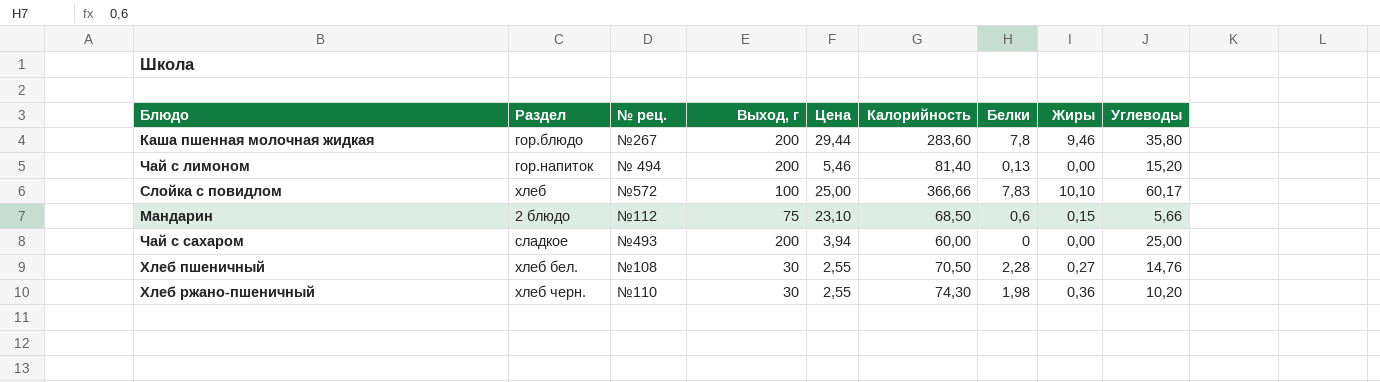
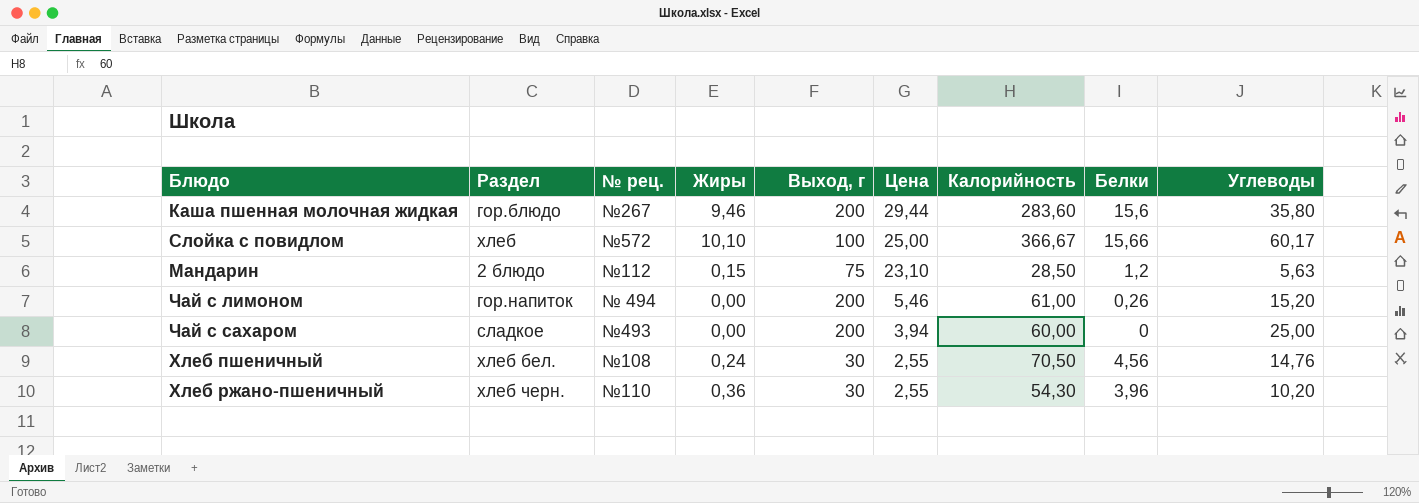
row order: none -> Цена descending
column Жиры | position: 8 -> 4
Каша пшенная молочная жидкая | Белки: 7,8 -> 15,6
Слойка с повидлом | Калорийность: 366,66 -> 366,67
Слойка с повидлом | Белки: 7,83 -> 15,66
Мандарин | Калорийность: 68,50 -> 28,50
Мандарин | Белки: 0,6 -> 1,2
Мандарин | Углеводы: 5,66 -> 5,63
Чай с лимоном | Калорийность: 81,40 -> 61,00
Чай с лимоном | Белки: 0,13 -> 0,26
Хлеб пшеничный | Жиры: 0,27 -> 0,24
Хлеб пшеничный | Белки: 2,28 -> 4,56
Хлеб ржано-пшеничный | Калорийность: 74,30 -> 54,30
Хлеб ржано-пшеничный | Белки: 1,98 -> 3,96

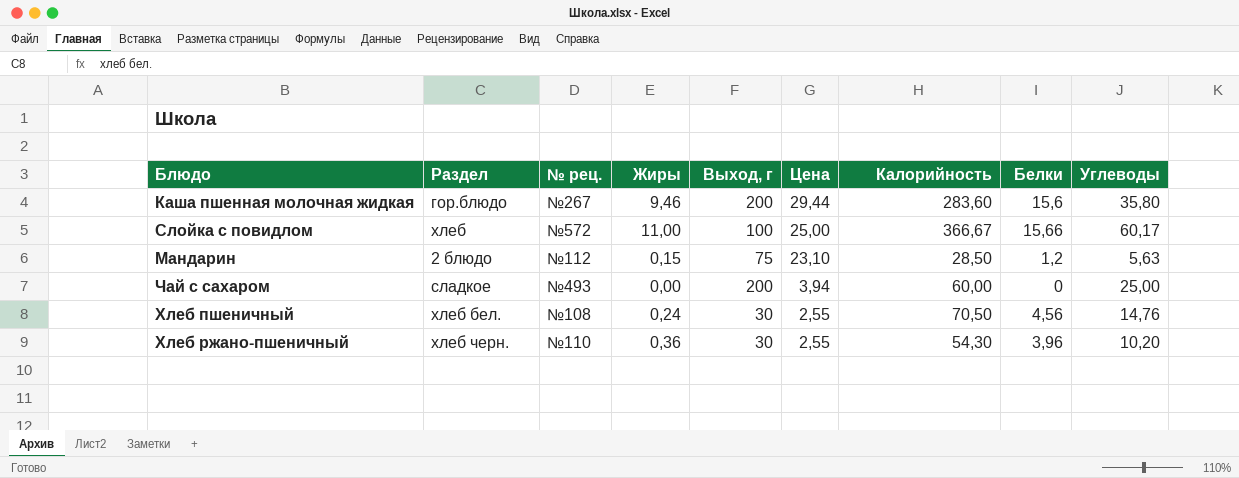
row Чай с лимоном: гор.напиток | № 494 | 0,00 | 200 | 5,46 | 61,00 | 0,26 | 15,20 -> none
Слойка с повидлом | Жиры: 10,10 -> 11,00

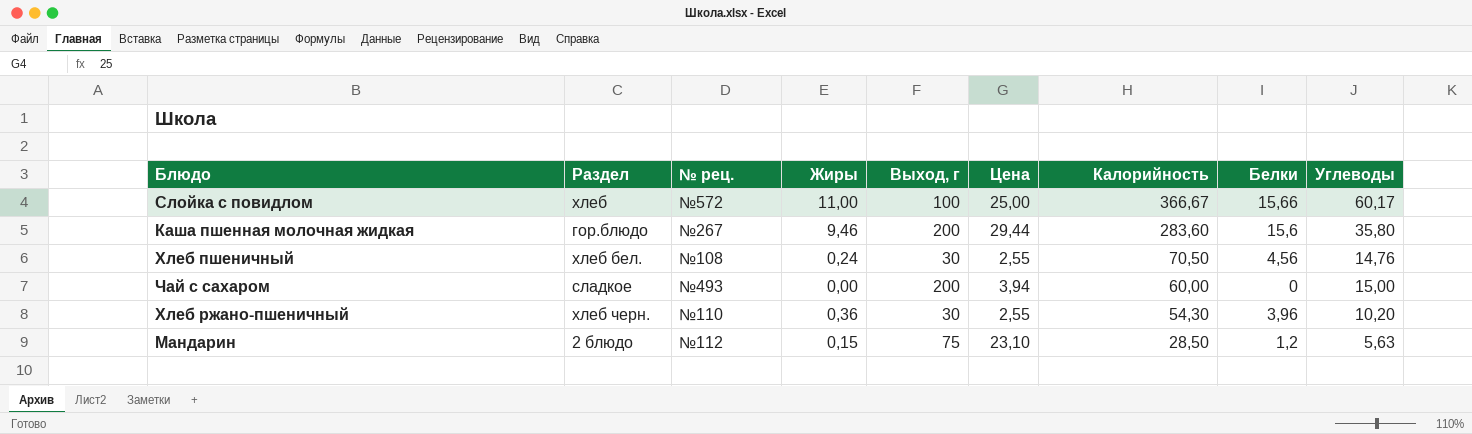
row order: Цена descending -> Калорийность descending
Чай с сахаром | Углеводы: 25,00 -> 15,00

